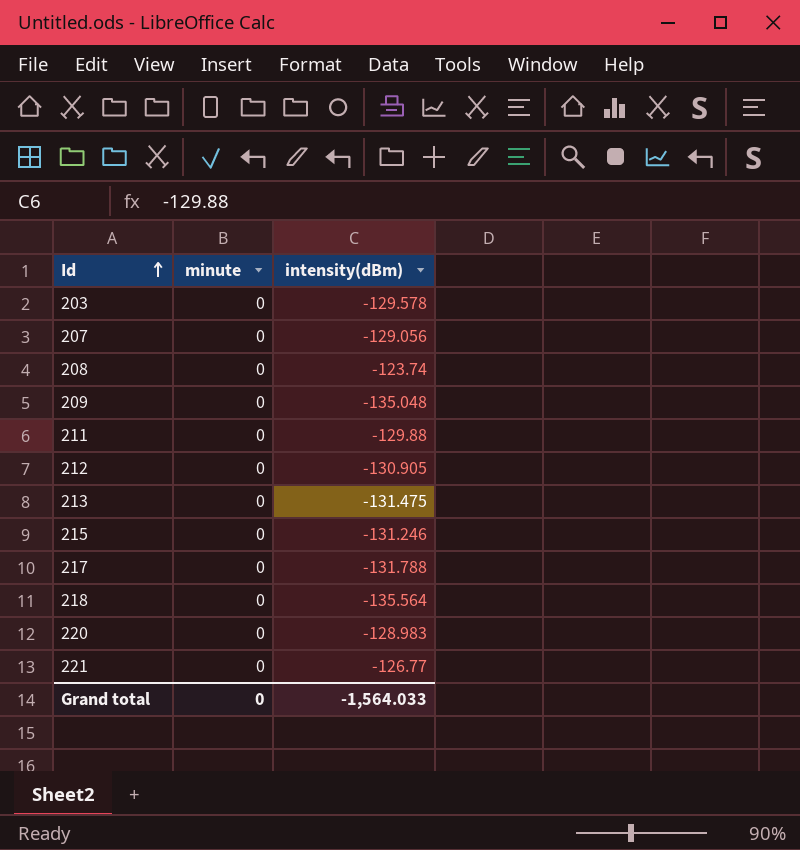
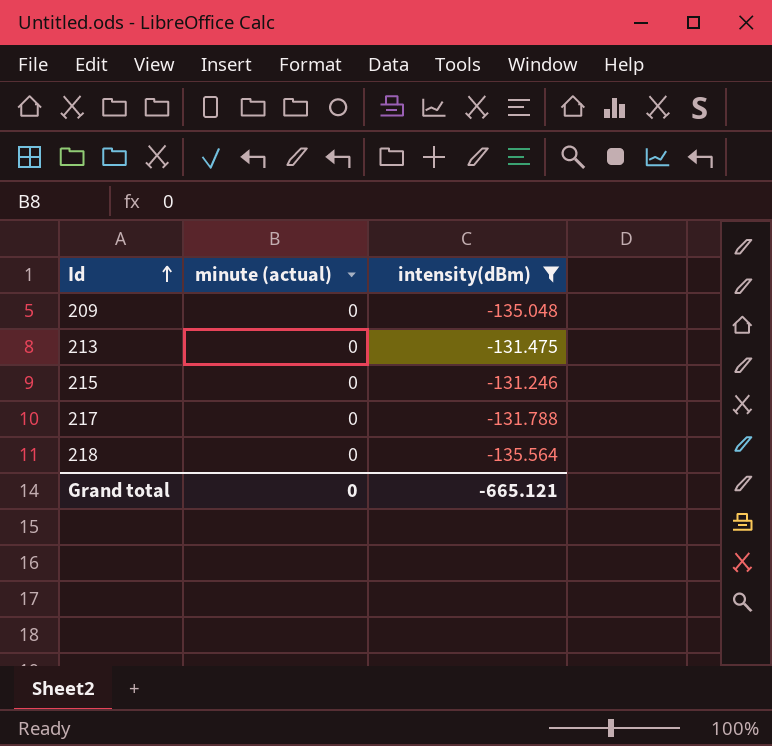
filter: none -> intensity(dBm) <= -131.246
column name: minute -> minute (actual)
Grand total | intensity(dBm): -1,564.033 -> -665.121

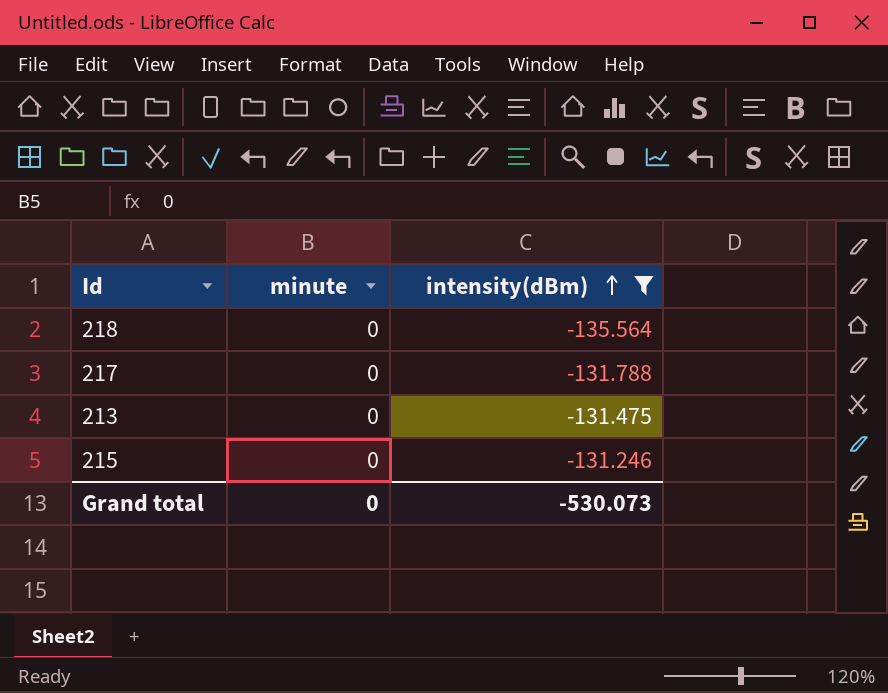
row order: Id ascending -> intensity(dBm) ascending
column name: minute (actual) -> minute
row 209: 0 | -135.048 -> none
Grand total | intensity(dBm): -665.121 -> -530.073

